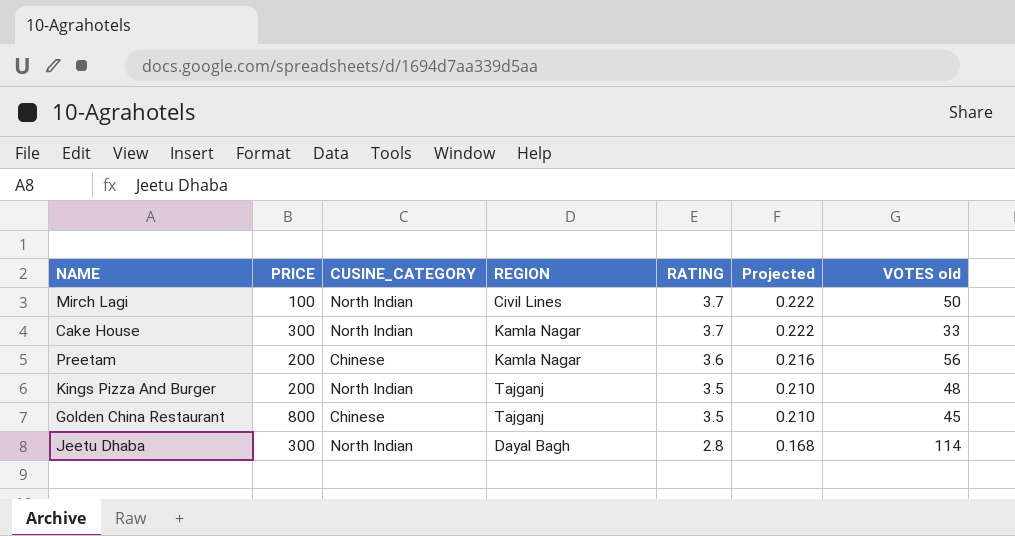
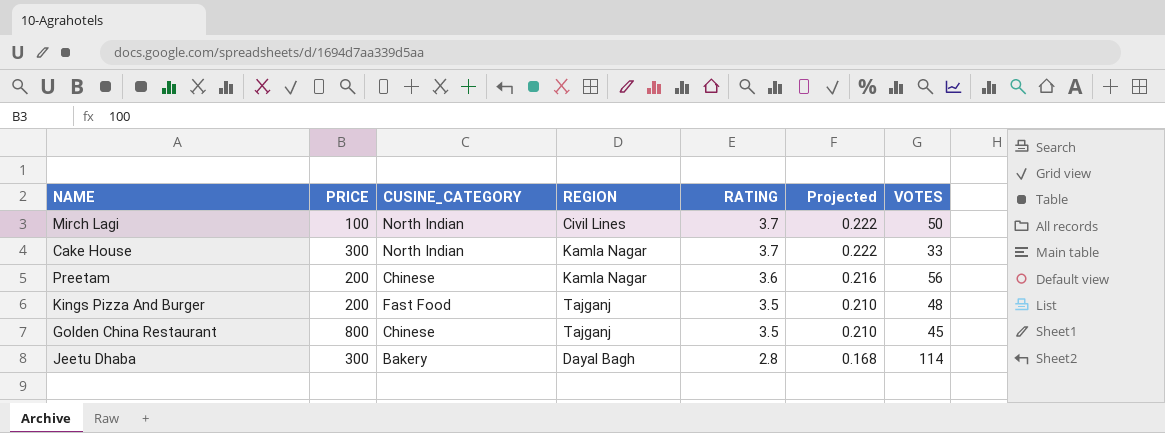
column name: VOTES old -> VOTES
Kings Pizza And Burger | CUSINE_CATEGORY: North Indian -> Fast Food
Jeetu Dhaba | CUSINE_CATEGORY: North Indian -> Bakery

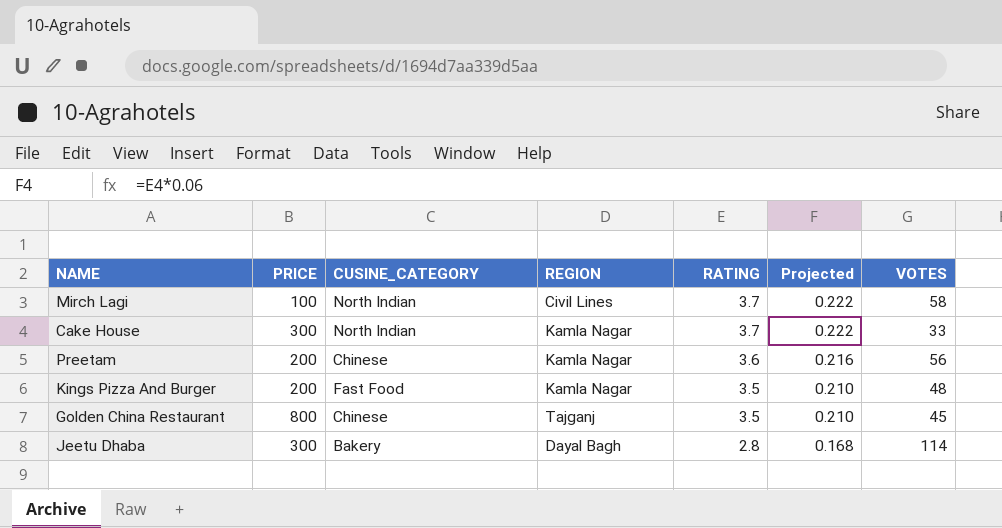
Mirch Lagi | VOTES: 50 -> 58
Kings Pizza And Burger | REGION: Tajganj -> Kamla Nagar

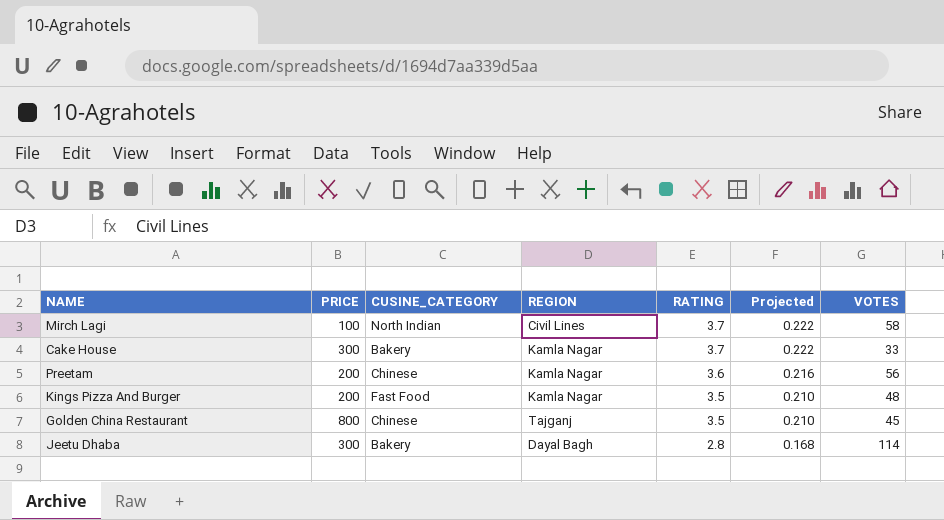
Cake House | CUSINE_CATEGORY: North Indian -> Bakery

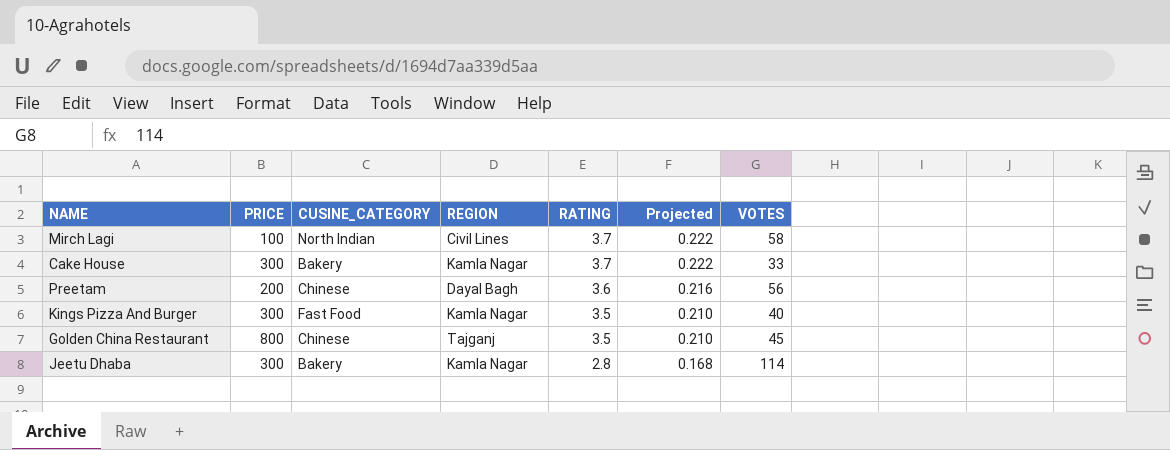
Preetam | REGION: Kamla Nagar -> Dayal Bagh
Kings Pizza And Burger | PRICE: 200 -> 300
Kings Pizza And Burger | VOTES: 48 -> 40
Jeetu Dhaba | REGION: Dayal Bagh -> Kamla Nagar

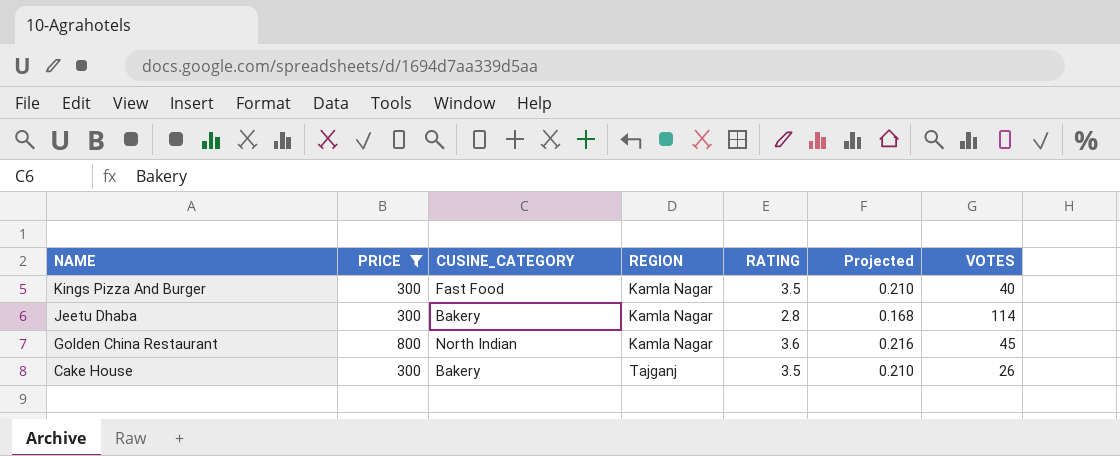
filter: none -> PRICE >= 300
row order: RATING descending -> NAME descending
Golden China Restaurant | CUSINE_CATEGORY: Chinese -> North Indian
Golden China Restaurant | REGION: Tajganj -> Kamla Nagar
Golden China Restaurant | RATING: 3.5 -> 3.6
Golden China Restaurant | Projected: 0.210 -> 0.216
Cake House | REGION: Kamla Nagar -> Tajganj
Cake House | RATING: 3.7 -> 3.5
Cake House | Projected: 0.222 -> 0.210
Cake House | VOTES: 33 -> 26

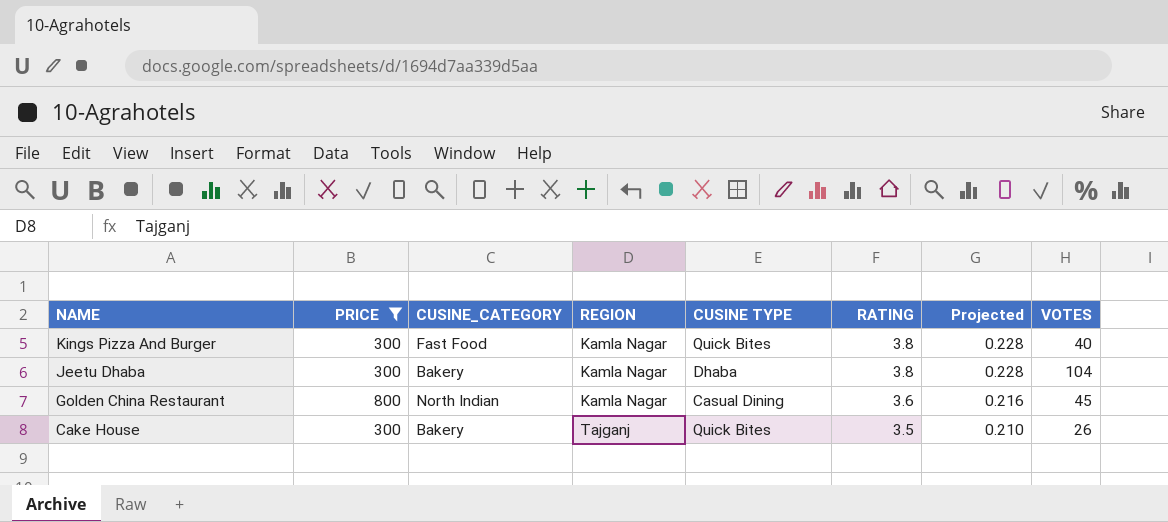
column CUSINE TYPE | position: none -> 5
Kings Pizza And Burger | RATING: 3.5 -> 3.8
Kings Pizza And Burger | Projected: 0.210 -> 0.228
Jeetu Dhaba | RATING: 2.8 -> 3.8
Jeetu Dhaba | Projected: 0.168 -> 0.228
Jeetu Dhaba | VOTES: 114 -> 104

